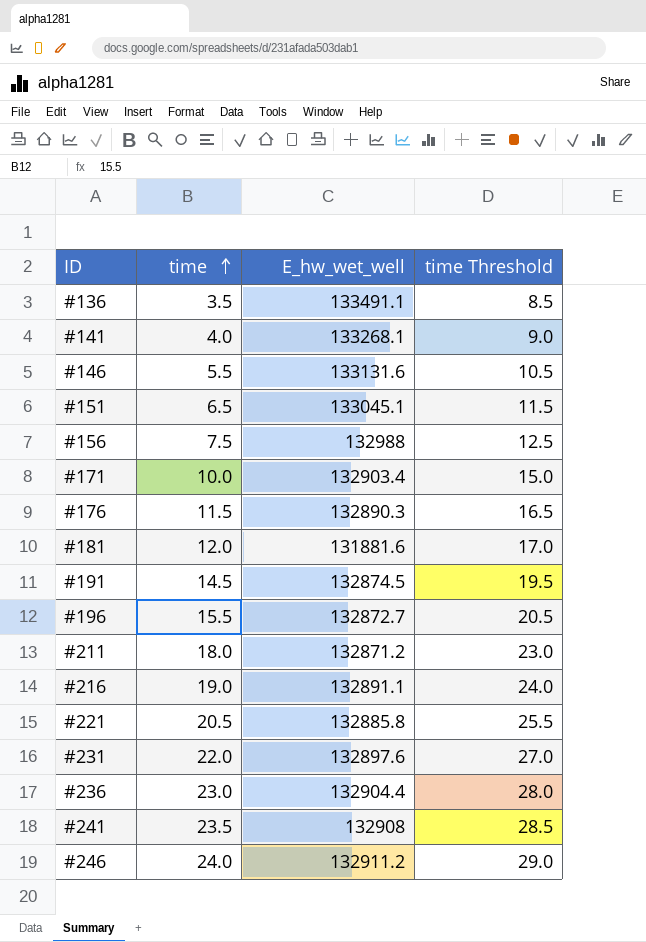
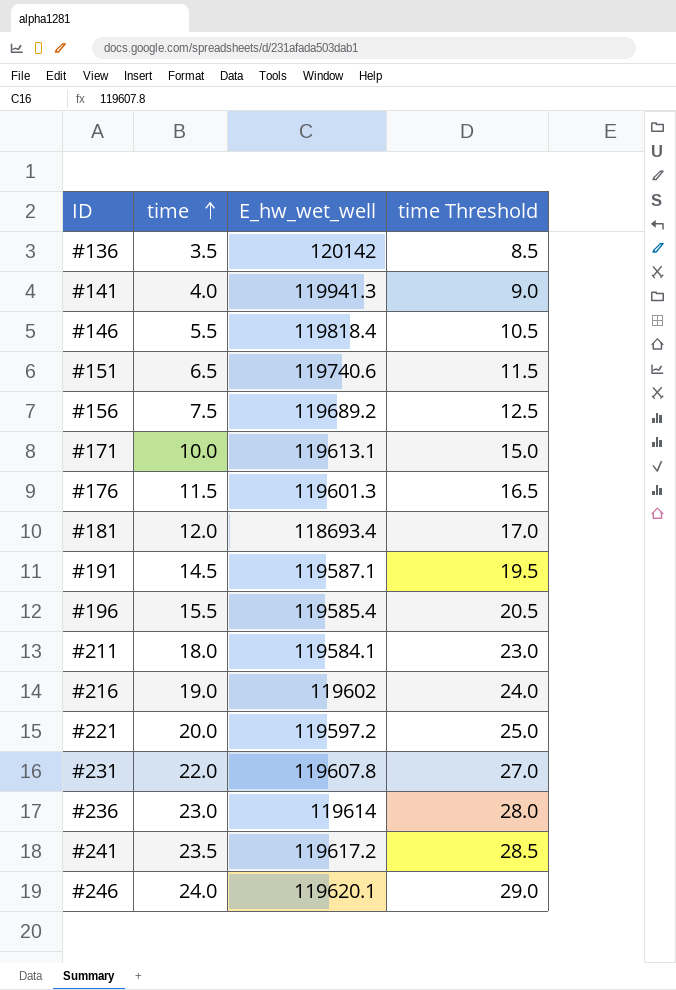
#136 | E_hw_wet_well: 133491.1 -> 120142
#141 | E_hw_wet_well: 133268.1 -> 119941.3
#146 | E_hw_wet_well: 133131.6 -> 119818.4
#151 | E_hw_wet_well: 133045.1 -> 119740.6
#156 | E_hw_wet_well: 132988 -> 119689.2
#171 | E_hw_wet_well: 132903.4 -> 119613.1
#176 | E_hw_wet_well: 132890.3 -> 119601.3
#181 | E_hw_wet_well: 131881.6 -> 118693.4
#191 | E_hw_wet_well: 132874.5 -> 119587.1
#196 | E_hw_wet_well: 132872.7 -> 119585.4
#211 | E_hw_wet_well: 132871.2 -> 119584.1
#216 | E_hw_wet_well: 132891.1 -> 119602
#221 | time: 20.5 -> 20.0
#221 | E_hw_wet_well: 132885.8 -> 119597.2
#221 | time Threshold: 25.5 -> 25.0
#231 | E_hw_wet_well: 132897.6 -> 119607.8
#236 | E_hw_wet_well: 132904.4 -> 119614
#241 | E_hw_wet_well: 132908 -> 119617.2
#246 | E_hw_wet_well: 132911.2 -> 119620.1

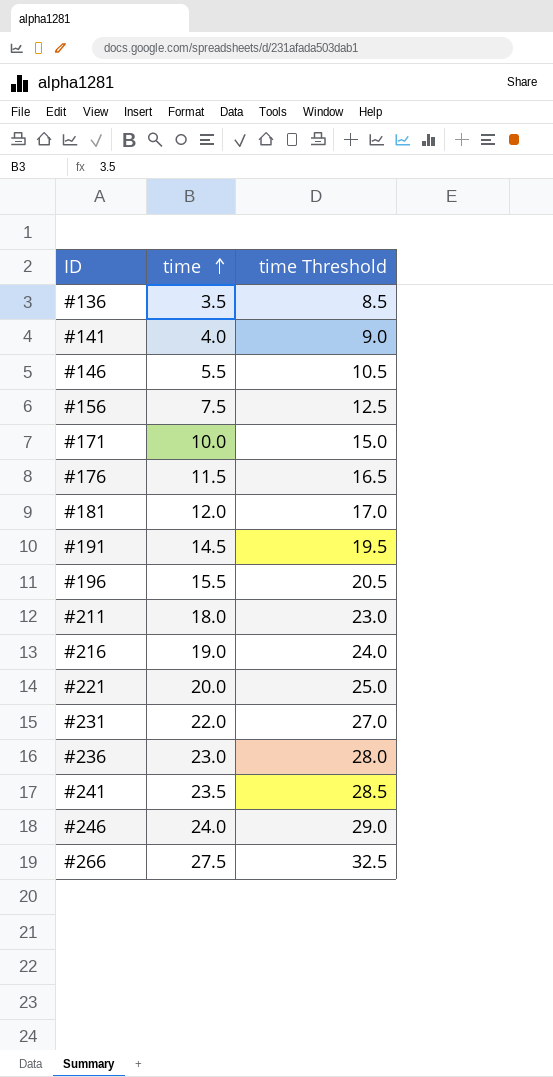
column E_hw_wet_well | position: 3 -> none
row #151: 6.5 | 119740.6 | 11.5 -> none
row #266: none -> 27.5 | 32.5

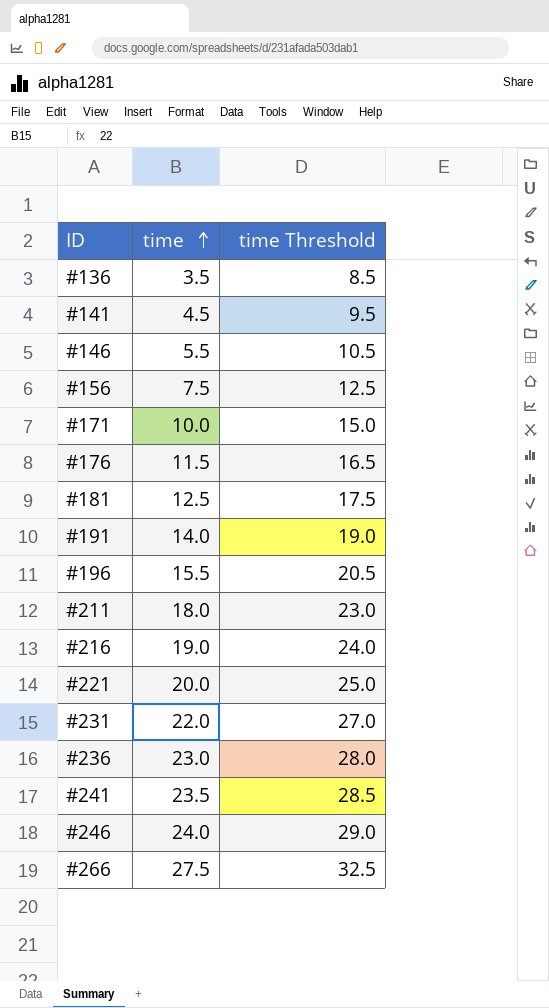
#141 | time: 4.0 -> 4.5
#141 | time Threshold: 9.0 -> 9.5
#181 | time: 12.0 -> 12.5
#181 | time Threshold: 17.0 -> 17.5
#191 | time: 14.5 -> 14.0
#191 | time Threshold: 19.5 -> 19.0

